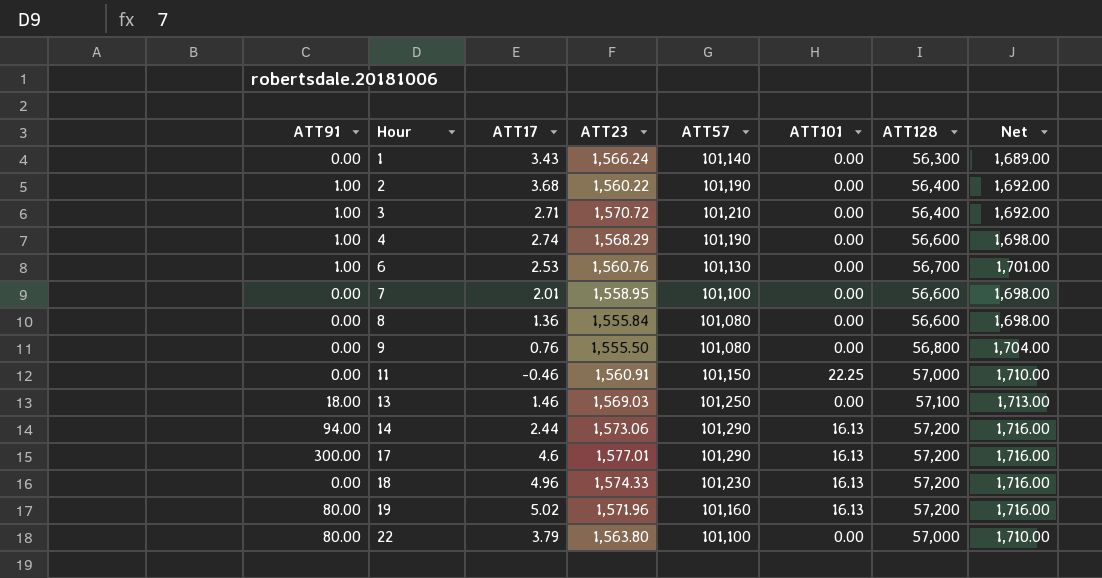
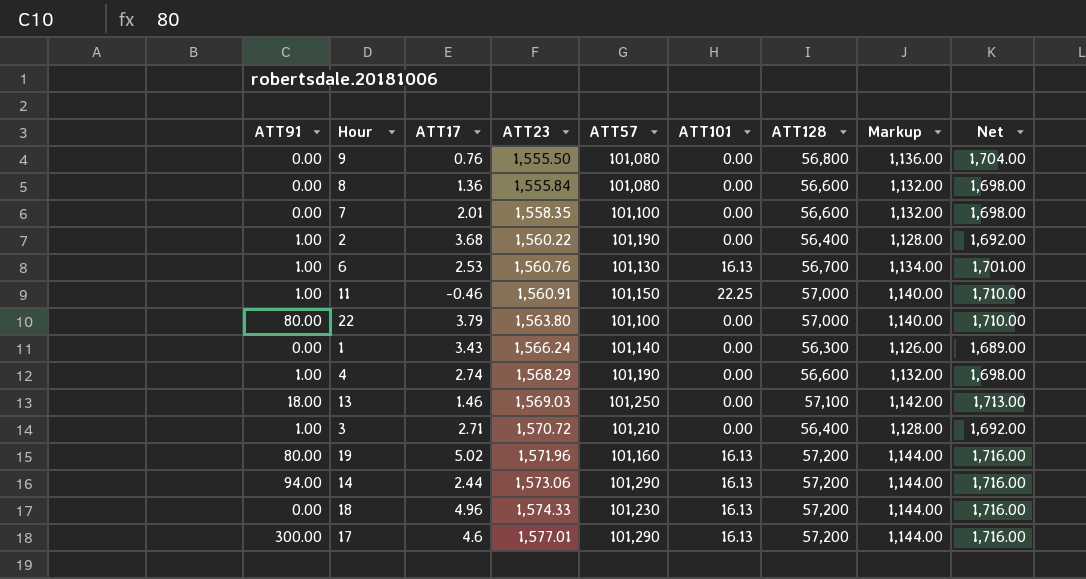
row order: Hour ascending -> ATT23 ascending
column Markup | formula: none -> [ATT128] * 0.02
7 | ATT23: 1,558.95 -> 1,558.35
6 | ATT101: 0.00 -> 16.13
11 | ATT91: 0.00 -> 1.00

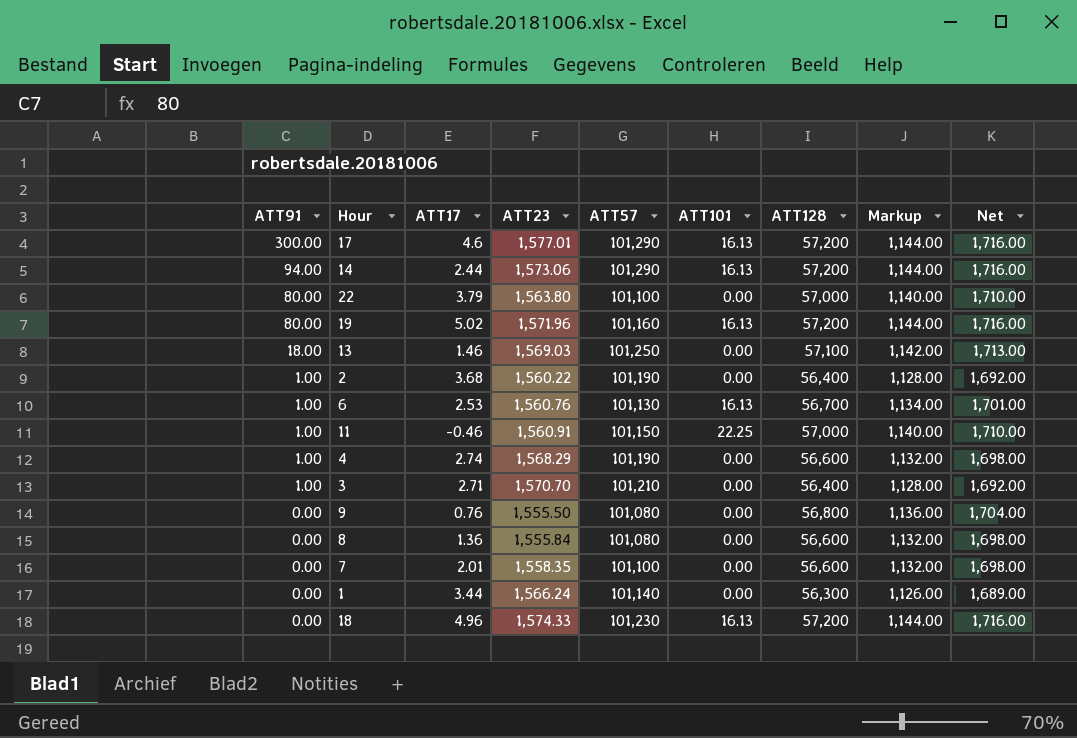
row order: ATT23 ascending -> ATT91 descending
3 | ATT23: 1,570.72 -> 1,570.70
1 | ATT17: 3.43 -> 3.44

